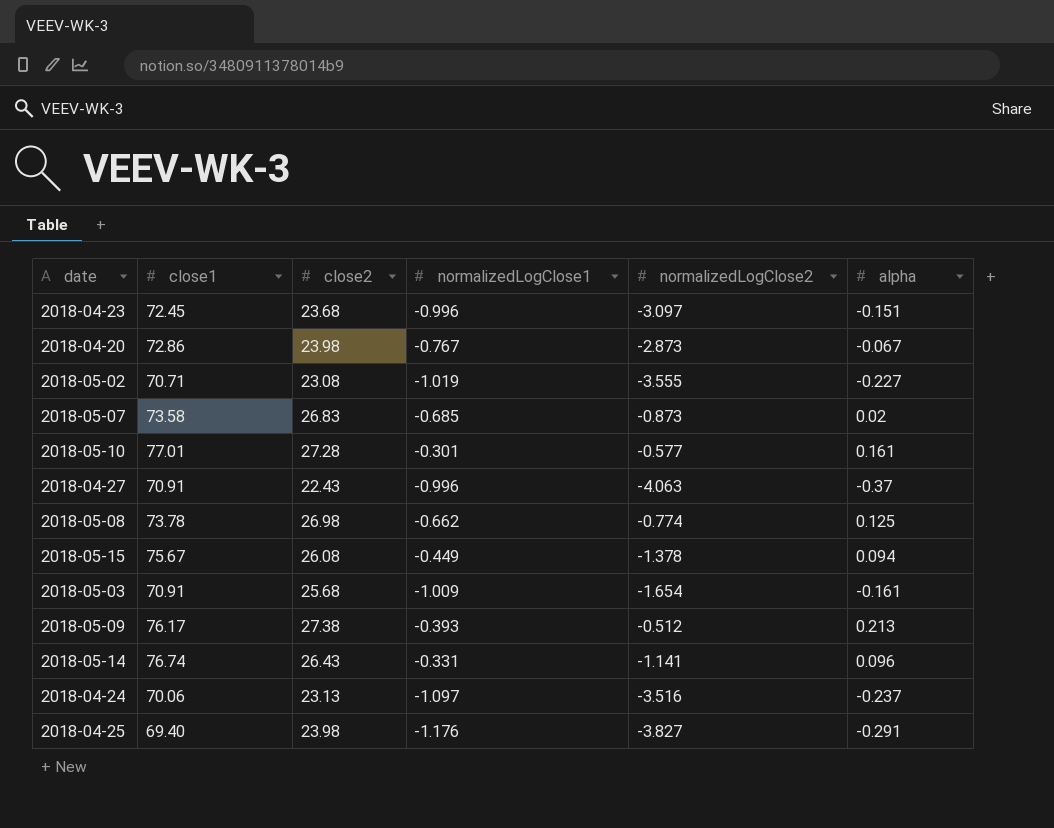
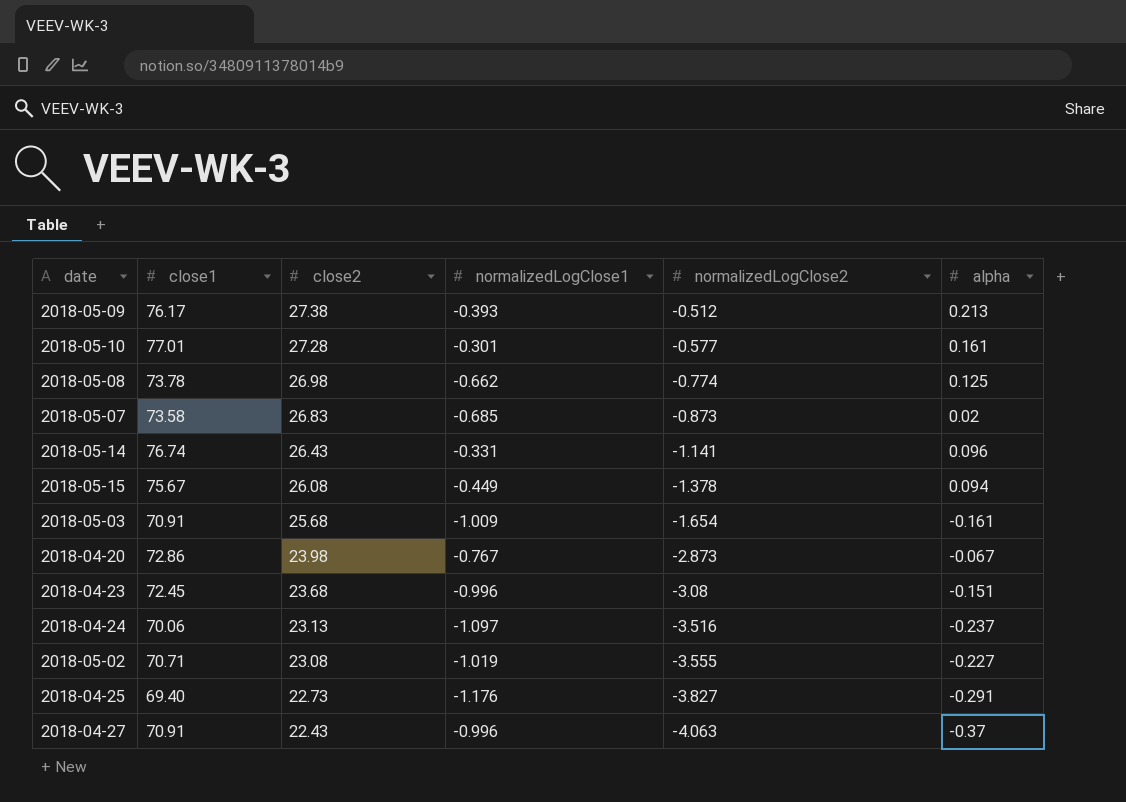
row order: none -> close2 descending
2018-04-23 | normalizedLogClose2: -3.097 -> -3.08
2018-04-25 | close2: 23.98 -> 22.73

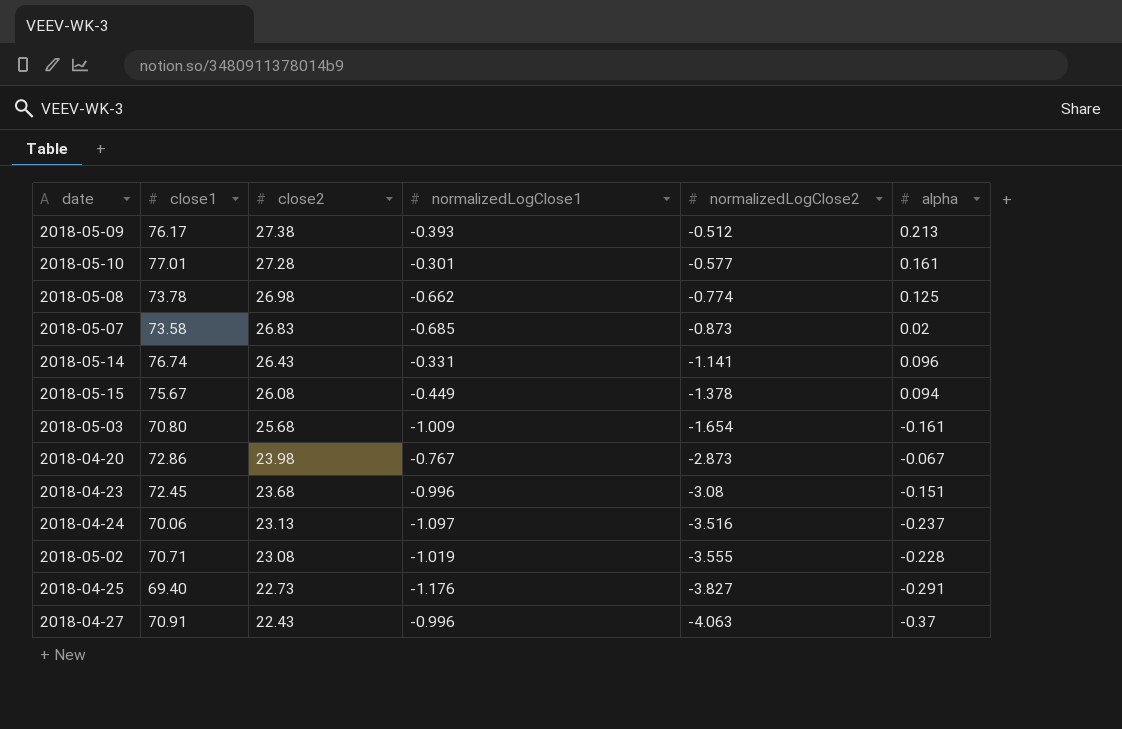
2018-05-03 | close1: 70.91 -> 70.80
2018-05-02 | alpha: -0.227 -> -0.228

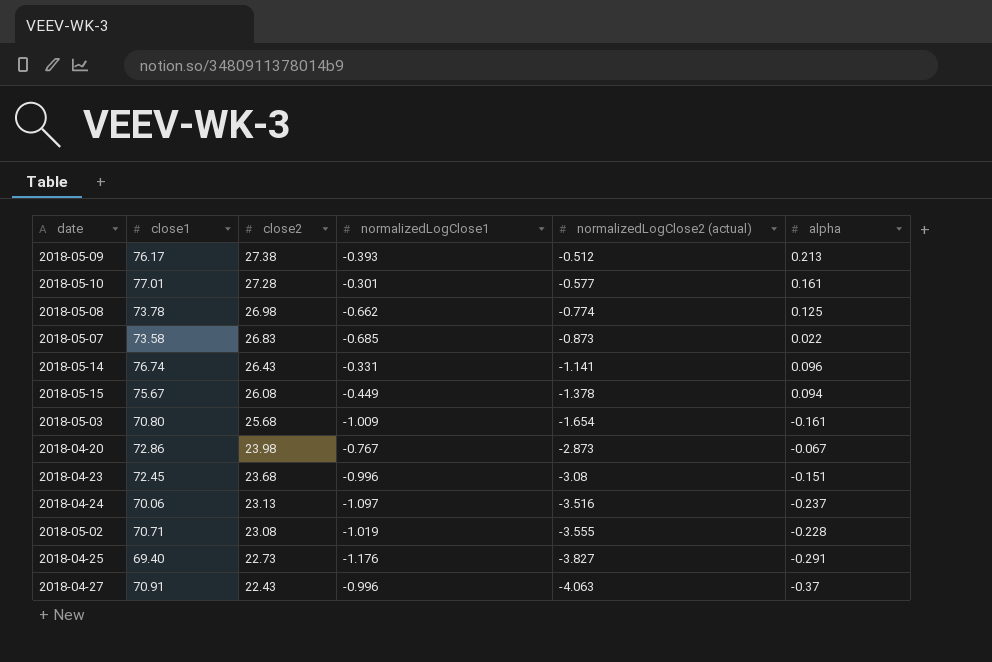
column name: normalizedLogClose2 -> normalizedLogClose2 (actual)
2018-05-07 | alpha: 0.02 -> 0.022

